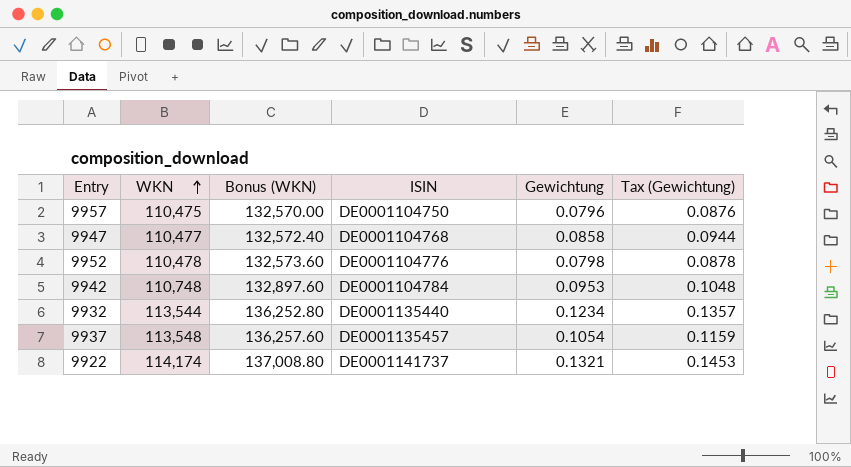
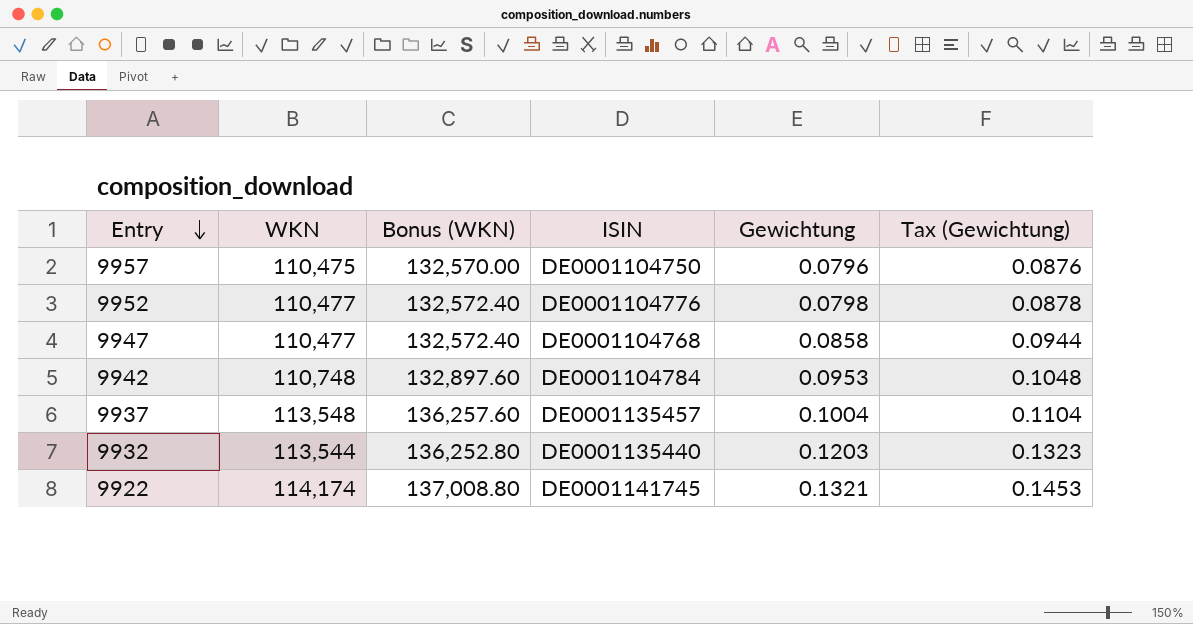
row order: WKN ascending -> Entry descending
9952 | WKN: 110,478 -> 110,477
9952 | Bonus (WKN): 132,573.60 -> 132,572.40
9937 | Gewichtung: 0.1054 -> 0.1004
9937 | Tax (Gewichtung): 0.1159 -> 0.1104
9932 | Gewichtung: 0.1234 -> 0.1203
9932 | Tax (Gewichtung): 0.1357 -> 0.1323
9922 | ISIN: DE0001141737 -> DE0001141745

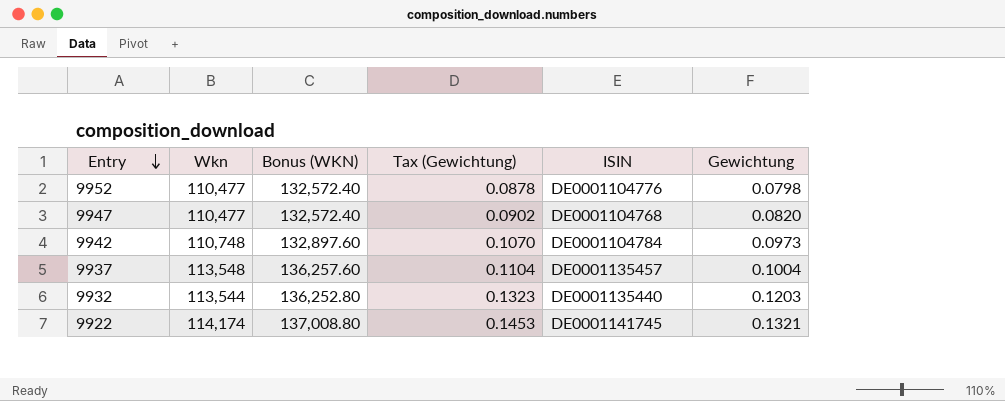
column name: WKN -> Wkn
column Tax (Gewichtung) | position: 6 -> 4
row 9957: 110,475 | 132,570.00 | DE0001104750 | 0.0796 | 0.0876 -> none
9947 | Tax (Gewichtung): 0.0944 -> 0.0902
9947 | Gewichtung: 0.0858 -> 0.0820
9942 | Tax (Gewichtung): 0.1048 -> 0.1070
9942 | Gewichtung: 0.0953 -> 0.0973

